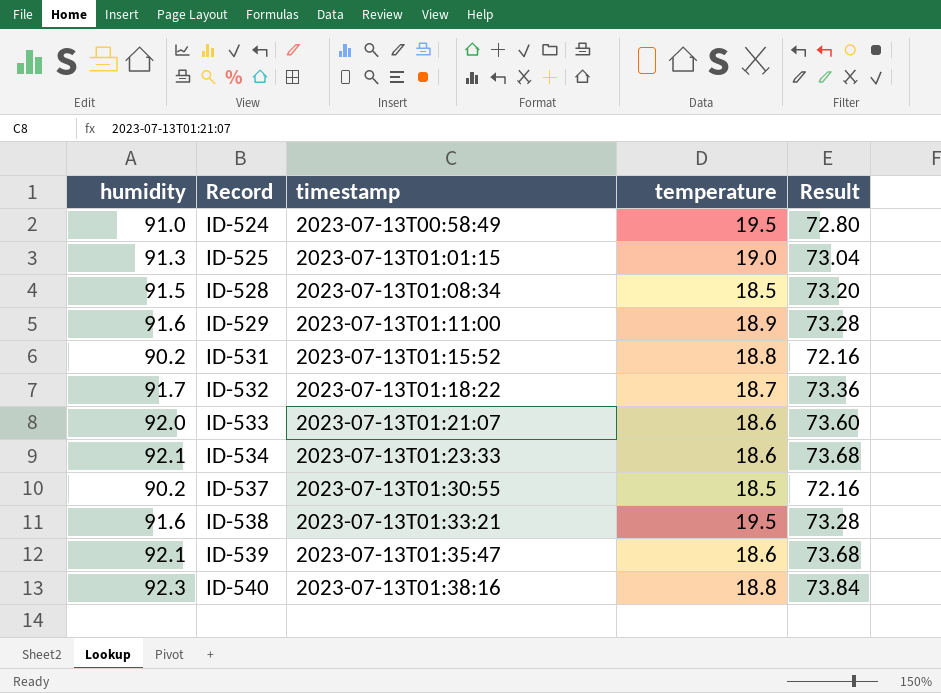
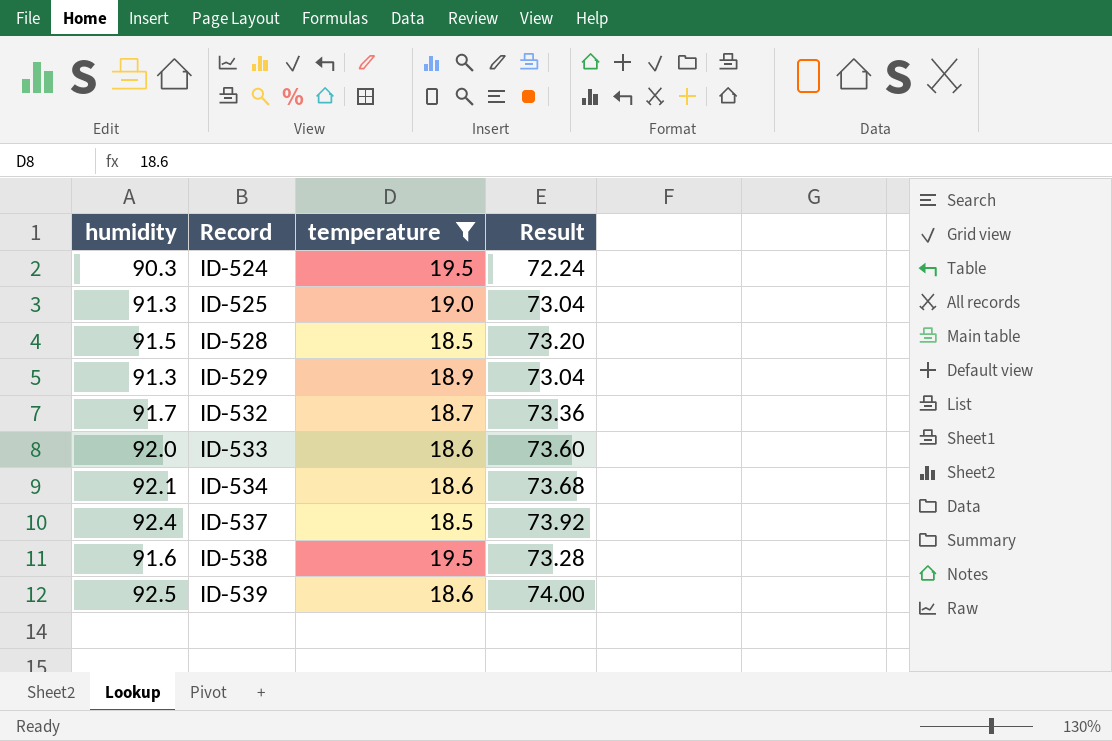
filter: none -> temperature != 18.8
column timestamp | position: 3 -> none
ID-524 | humidity: 91.0 -> 90.3
ID-524 | Result: 72.80 -> 72.24
ID-529 | humidity: 91.6 -> 91.3
ID-529 | Result: 73.28 -> 73.04
ID-537 | humidity: 90.2 -> 92.4
ID-537 | Result: 72.16 -> 73.92
ID-539 | humidity: 92.1 -> 92.5
ID-539 | Result: 73.68 -> 74.00

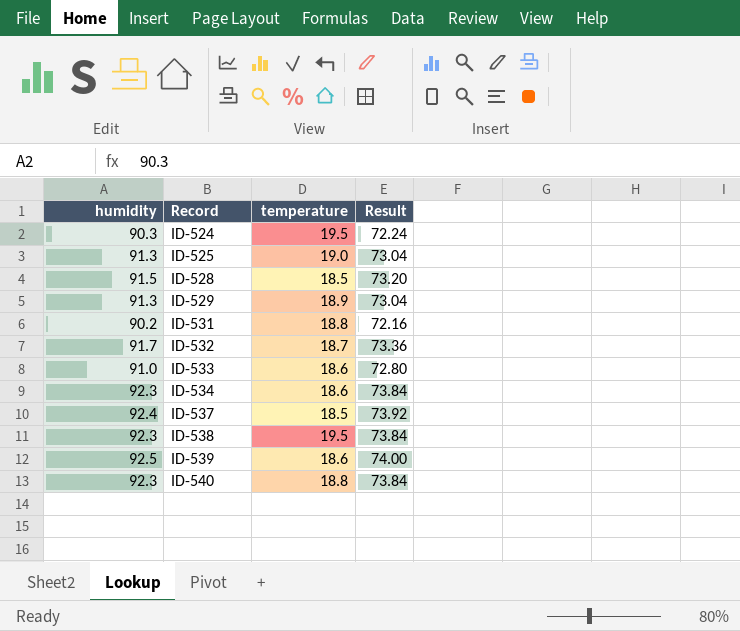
filter: temperature != 18.8 -> none
ID-533 | humidity: 92.0 -> 91.0
ID-533 | Result: 73.60 -> 72.80
ID-534 | humidity: 92.1 -> 92.3
ID-534 | Result: 73.68 -> 73.84
ID-538 | humidity: 91.6 -> 92.3
ID-538 | Result: 73.28 -> 73.84

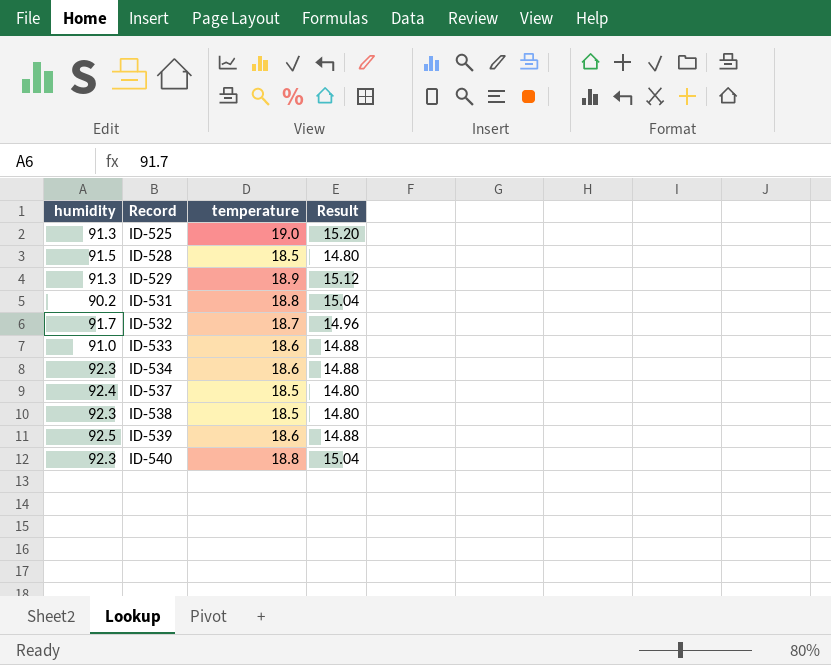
column Result | formula: [humidity] * 0.8 -> [temperature] * 0.8
row ID-524: 90.3 | 19.5 | 72.24 -> none
ID-538 | temperature: 19.5 -> 18.5

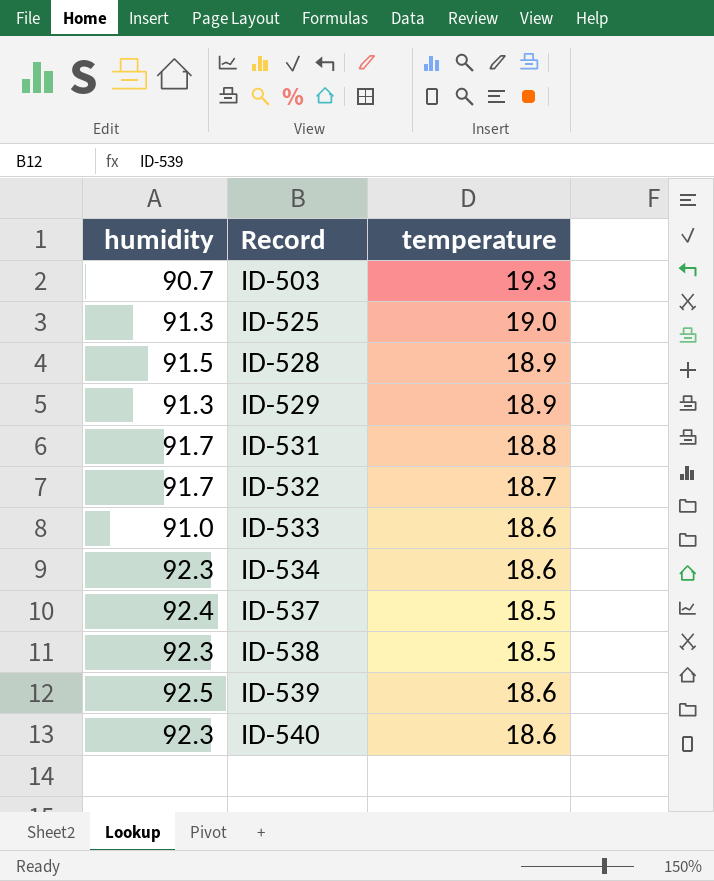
column Result | formula: [temperature] * 0.8 -> none
row ID-503: none -> 90.7 | 19.3
ID-528 | temperature: 18.5 -> 18.9
ID-531 | humidity: 90.2 -> 91.7
ID-540 | temperature: 18.8 -> 18.6

